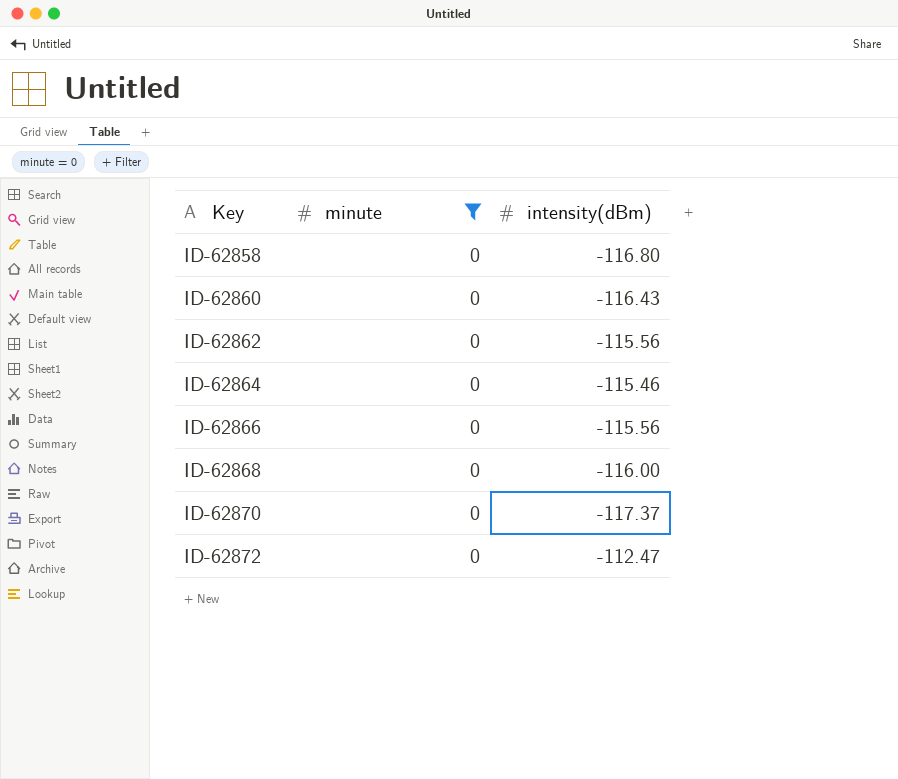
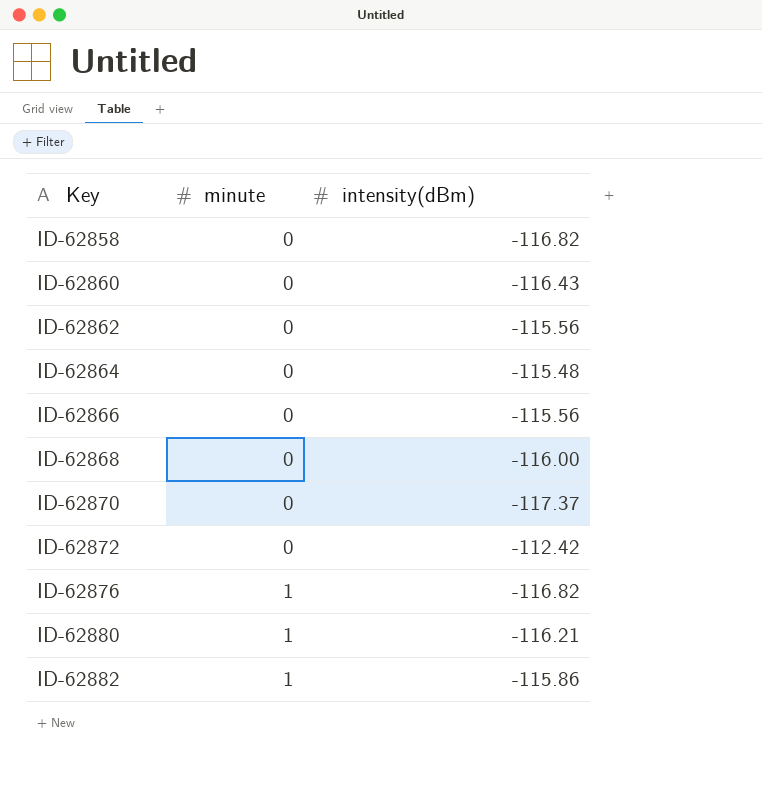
filter: minute = 0 -> none
ID-62858 | intensity(dBm): -116.80 -> -116.82
ID-62864 | intensity(dBm): -115.46 -> -115.48
ID-62872 | intensity(dBm): -112.47 -> -112.42

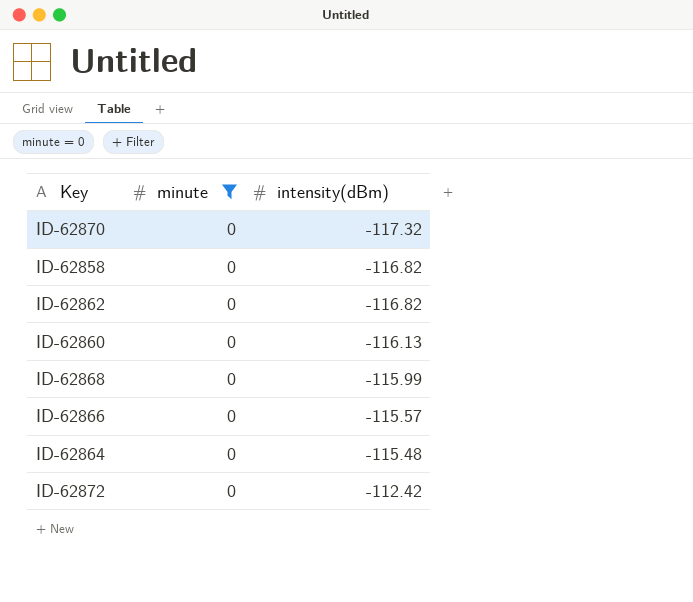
filter: none -> minute = 0
row order: Key ascending -> intensity(dBm) ascending
ID-62870 | intensity(dBm): -117.37 -> -117.32
ID-62862 | intensity(dBm): -115.56 -> -116.82
ID-62860 | intensity(dBm): -116.43 -> -116.13
ID-62868 | intensity(dBm): -116.00 -> -115.99
ID-62866 | intensity(dBm): -115.56 -> -115.57

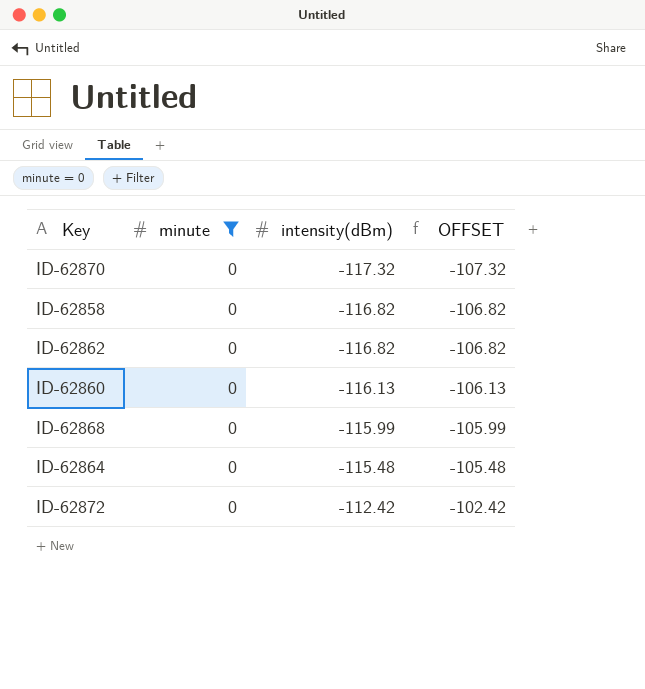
column OFFSET | formula: none -> [intensity(dBm)] + 10
row ID-62866: 0 | -115.57 -> none

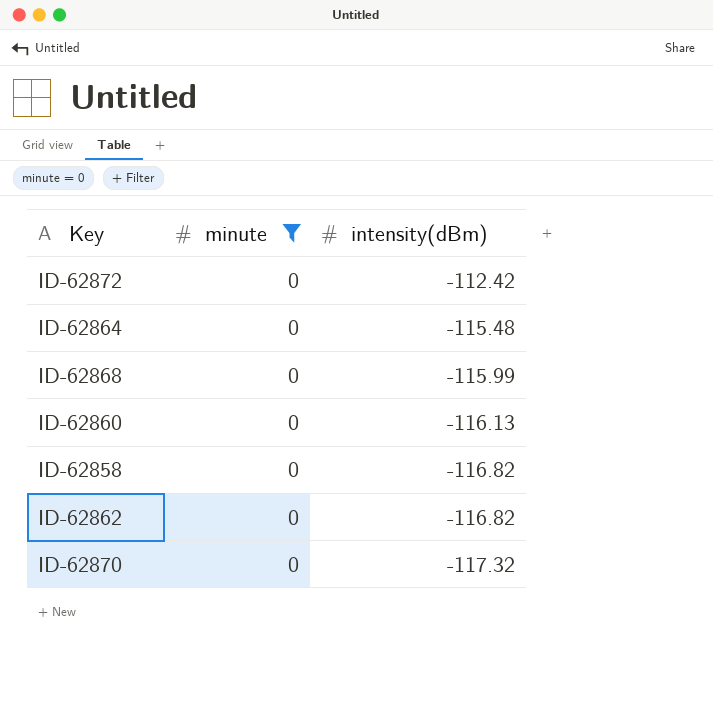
row order: intensity(dBm) ascending -> intensity(dBm) descending
column OFFSET | formula: [intensity(dBm)] + 10 -> none

